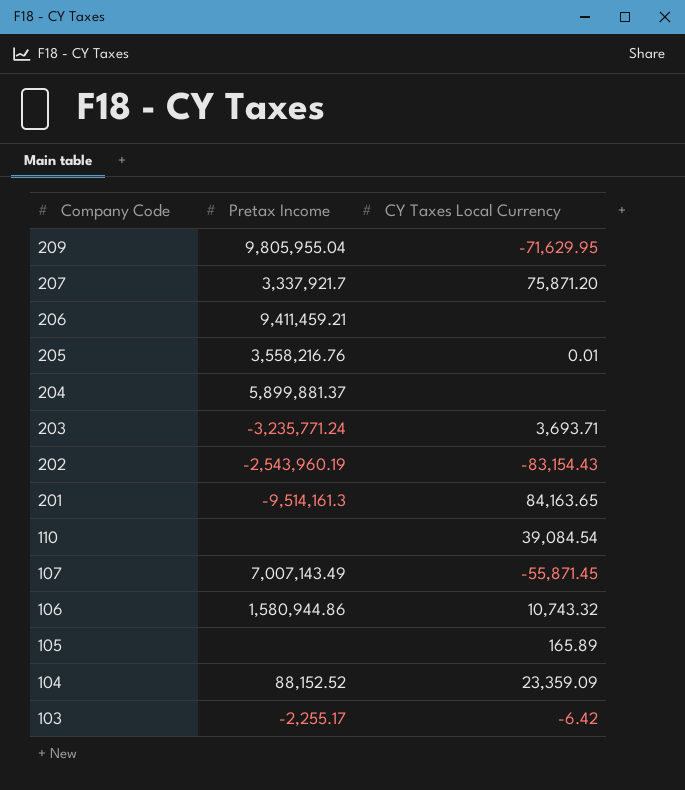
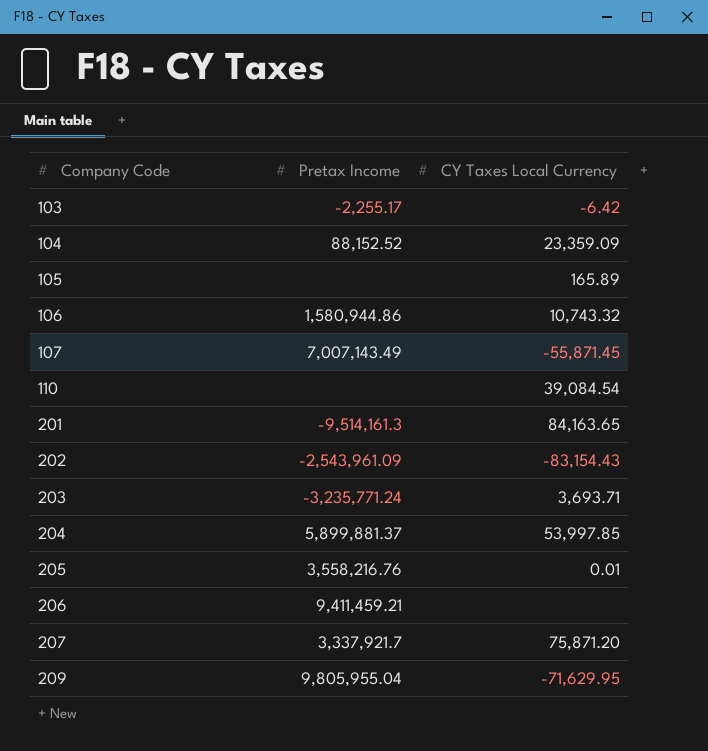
row order: Company Code descending -> Company Code ascending
202 | Pretax Income: -2,543,960.19 -> -2,543,961.09
204 | CY Taxes Local Currency: none -> 53,997.85

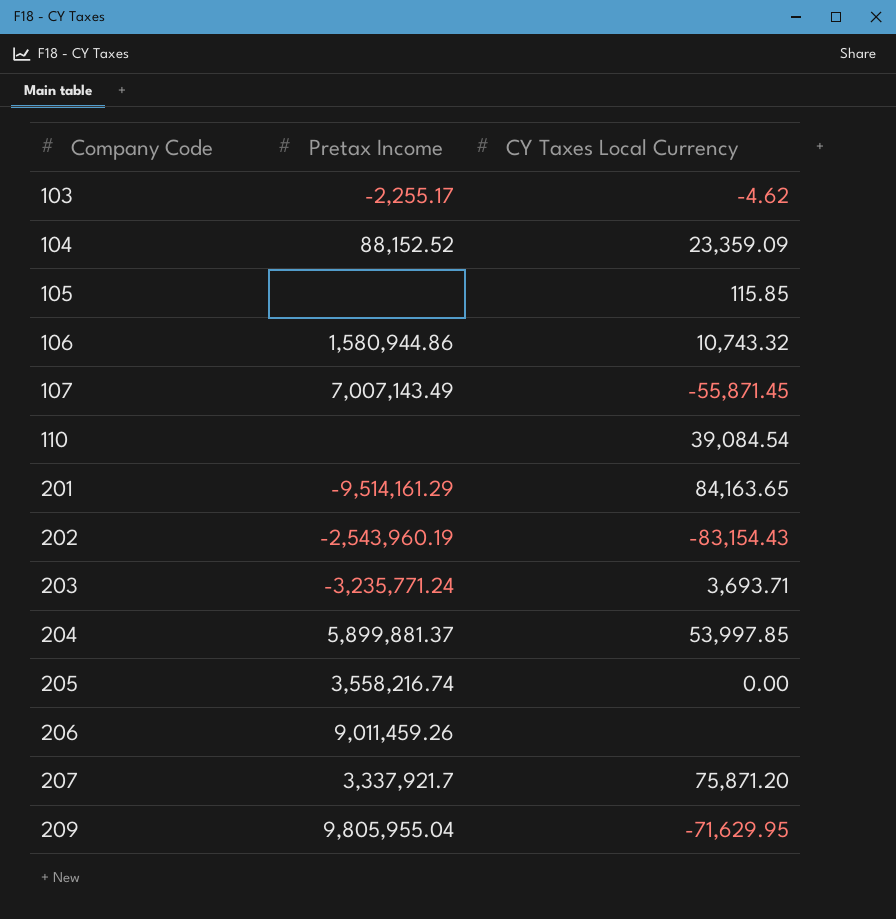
103 | CY Taxes Local Currency: -6.42 -> -4.62
105 | CY Taxes Local Currency: 165.89 -> 115.85
201 | Pretax Income: -9,514,161.3 -> -9,514,161.29
202 | Pretax Income: -2,543,961.09 -> -2,543,960.19
205 | Pretax Income: 3,558,216.76 -> 3,558,216.74
205 | CY Taxes Local Currency: 0.01 -> 0.00
206 | Pretax Income: 9,411,459.21 -> 9,011,459.26

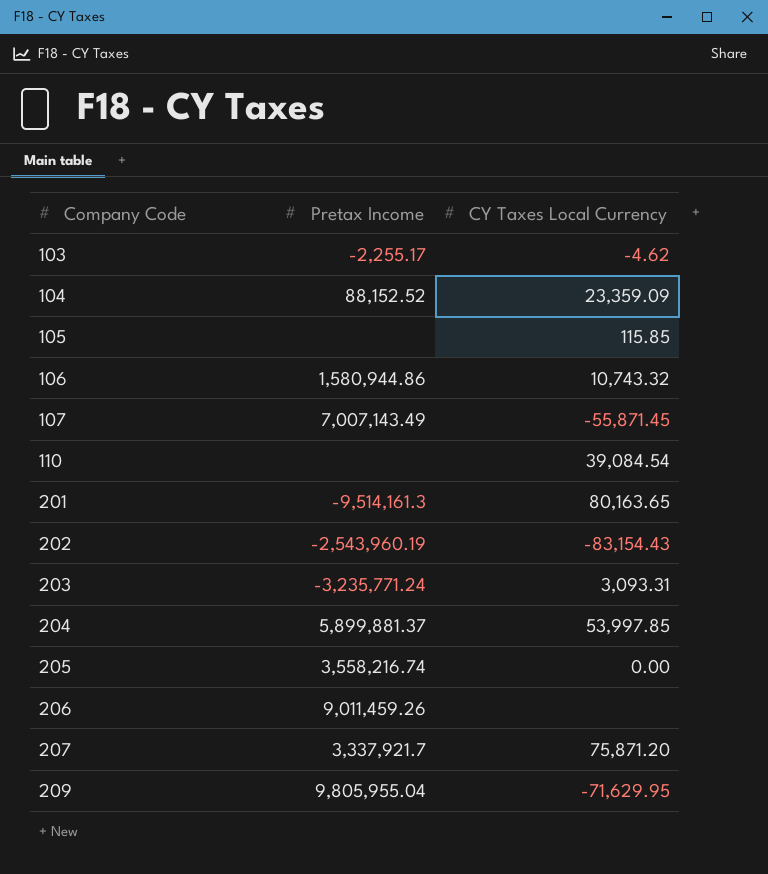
201 | Pretax Income: -9,514,161.29 -> -9,514,161.3
201 | CY Taxes Local Currency: 84,163.65 -> 80,163.65
203 | CY Taxes Local Currency: 3,693.71 -> 3,093.31

